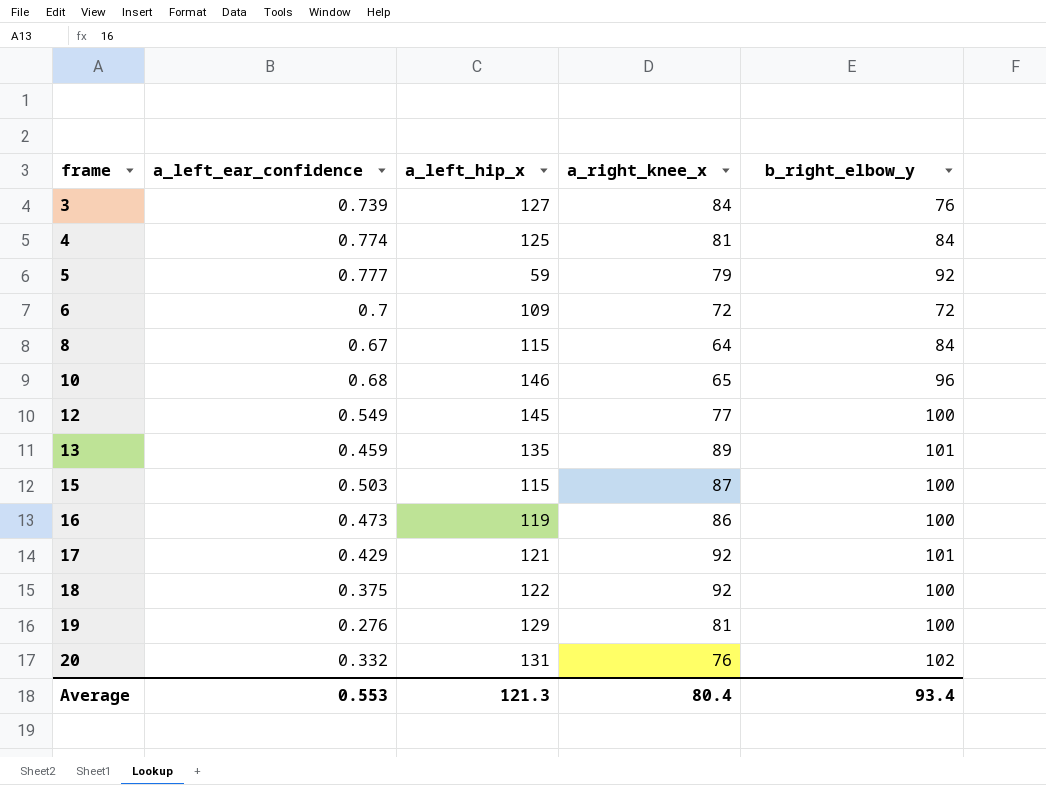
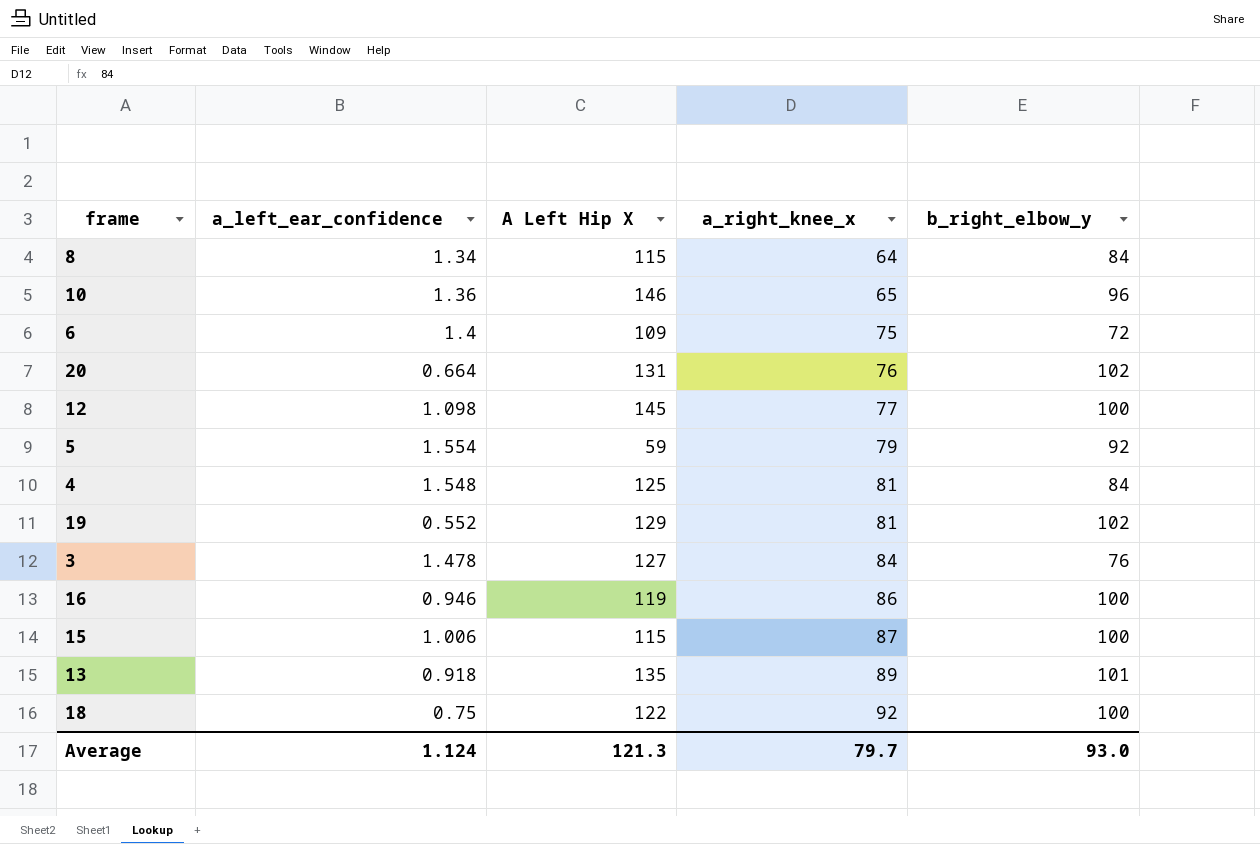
row order: frame ascending -> a_right_knee_x ascending
column name: a_left_hip_x -> A Left Hip X
row 17: 0.429 | 121 | 92 | 101 -> none
8 | a_left_ear_confidence: 0.67 -> 1.34
10 | a_left_ear_confidence: 0.68 -> 1.36
6 | a_left_ear_confidence: 0.7 -> 1.4
6 | a_right_knee_x: 72 -> 75
20 | a_left_ear_confidence: 0.332 -> 0.664
12 | a_left_ear_confidence: 0.549 -> 1.098
5 | a_left_ear_confidence: 0.777 -> 1.554
4 | a_left_ear_confidence: 0.774 -> 1.548
19 | a_left_ear_confidence: 0.276 -> 0.552
19 | b_right_elbow_y: 100 -> 102
3 | a_left_ear_confidence: 0.739 -> 1.478
16 | a_left_ear_confidence: 0.473 -> 0.946
15 | a_left_ear_confidence: 0.503 -> 1.006
13 | a_left_ear_confidence: 0.459 -> 0.918
18 | a_left_ear_confidence: 0.375 -> 0.75
Average | a_left_ear_confidence: 0.553 -> 1.124
Average | a_right_knee_x: 80.4 -> 79.7
Average | b_right_elbow_y: 93.4 -> 93.0

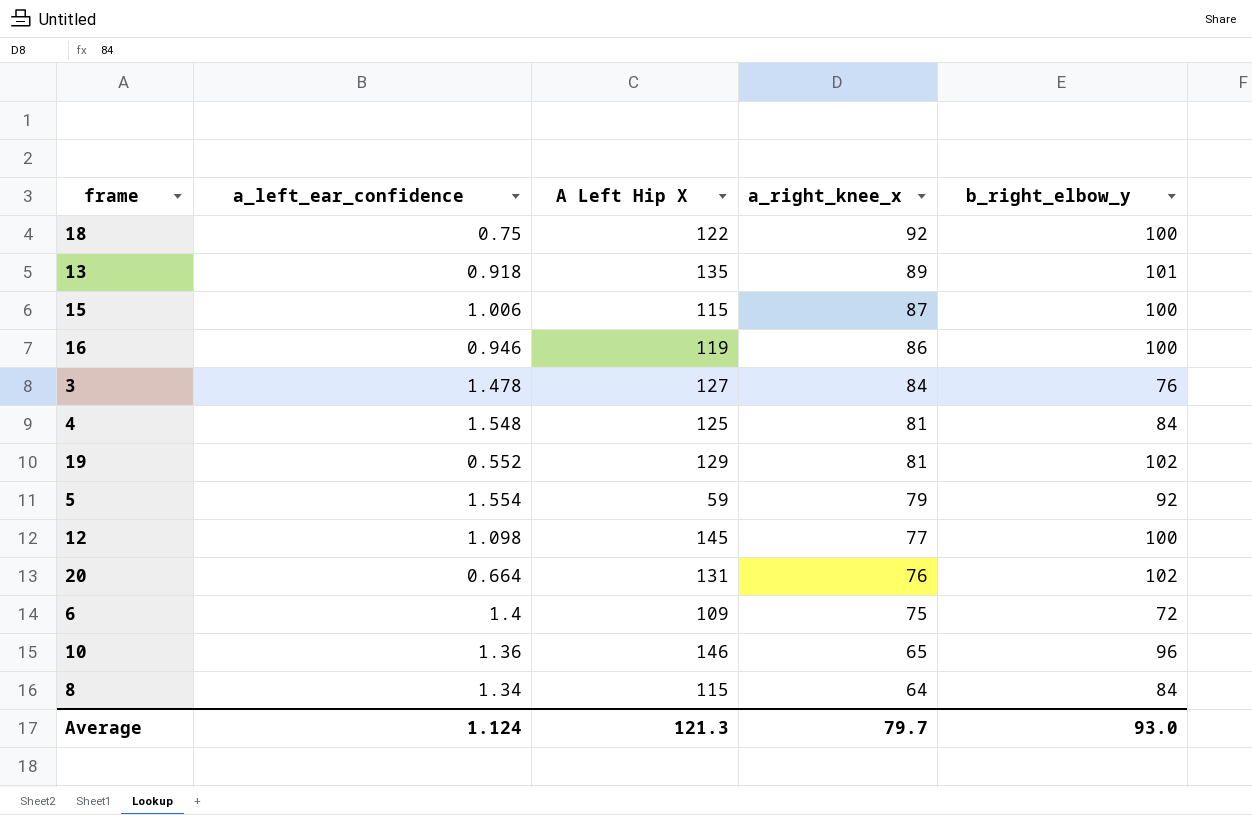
row order: a_right_knee_x ascending -> a_right_knee_x descending

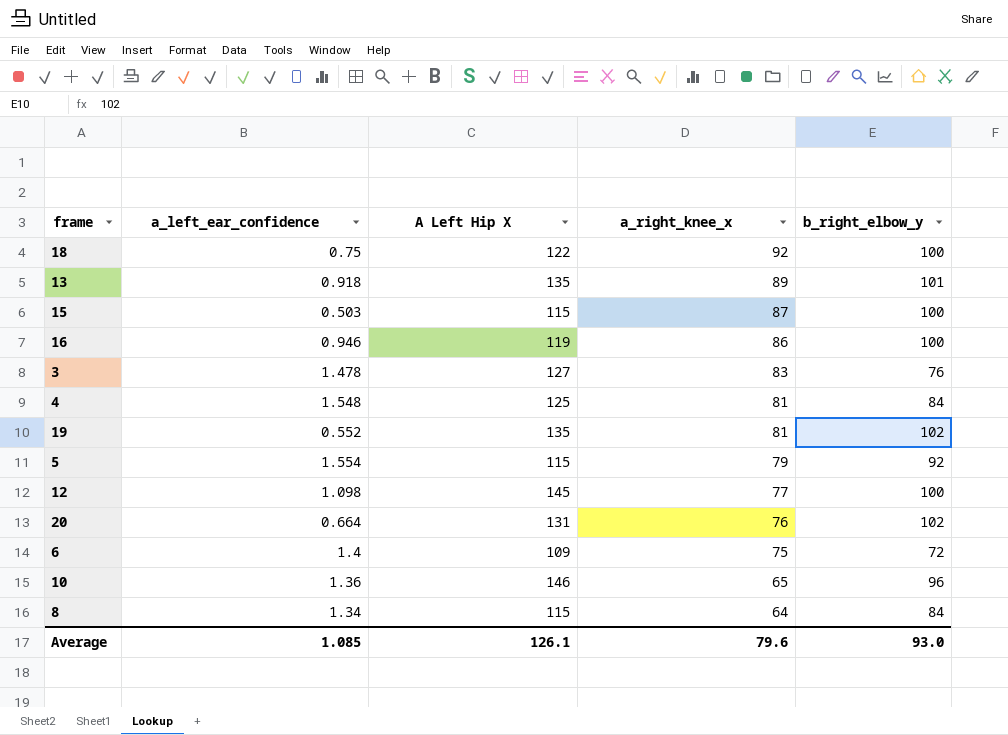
15 | a_left_ear_confidence: 1.006 -> 0.503
3 | a_right_knee_x: 84 -> 83
19 | A Left Hip X: 129 -> 135
5 | A Left Hip X: 59 -> 115
Average | a_left_ear_confidence: 1.124 -> 1.085
Average | A Left Hip X: 121.3 -> 126.1
Average | a_right_knee_x: 79.7 -> 79.6

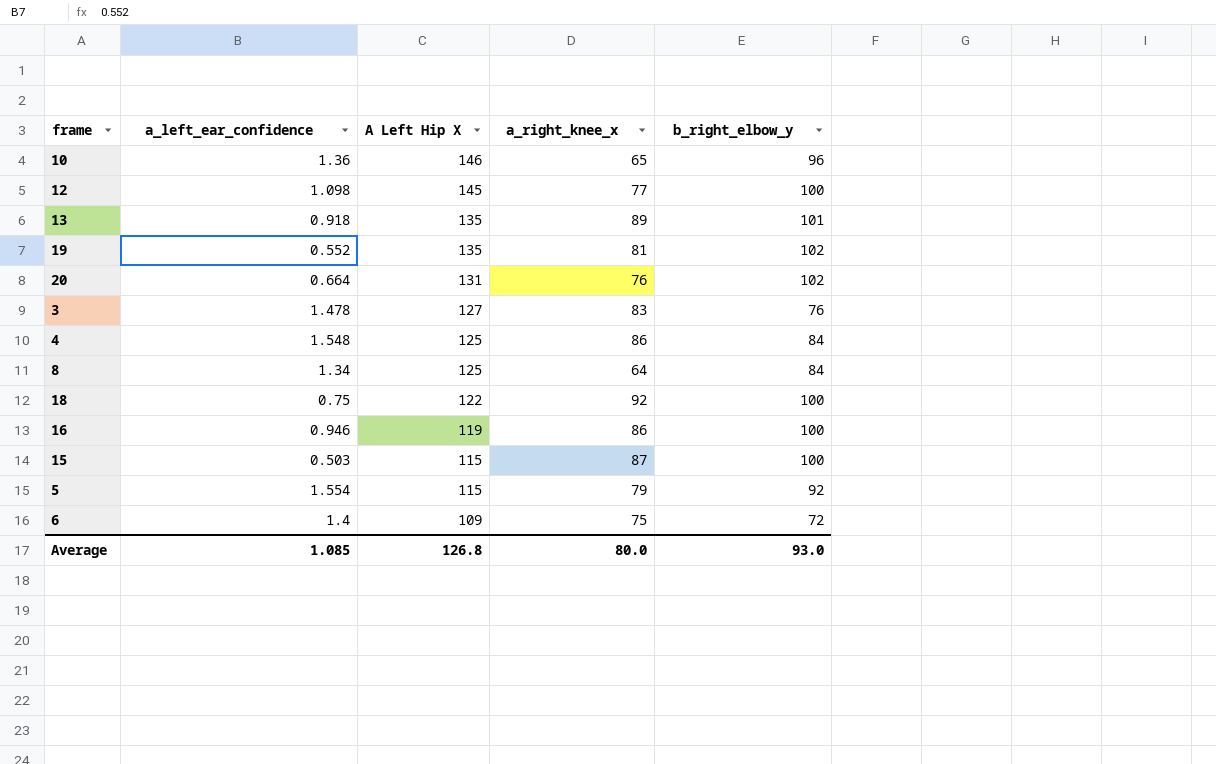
row order: a_right_knee_x descending -> A Left Hip X descending
4 | a_right_knee_x: 81 -> 86
8 | A Left Hip X: 115 -> 125
Average | A Left Hip X: 126.1 -> 126.8
Average | a_right_knee_x: 79.6 -> 80.0

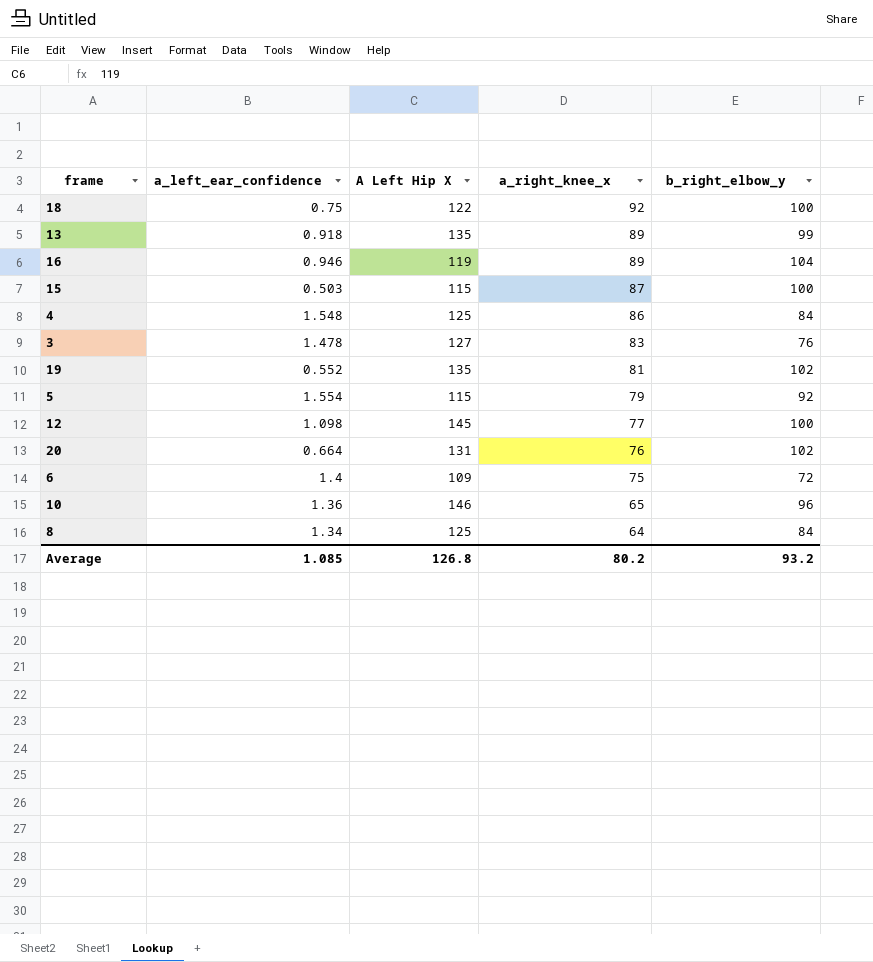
row order: A Left Hip X descending -> a_right_knee_x descending
13 | b_right_elbow_y: 101 -> 99
16 | a_right_knee_x: 86 -> 89
16 | b_right_elbow_y: 100 -> 104
Average | a_right_knee_x: 80.0 -> 80.2
Average | b_right_elbow_y: 93.0 -> 93.2

